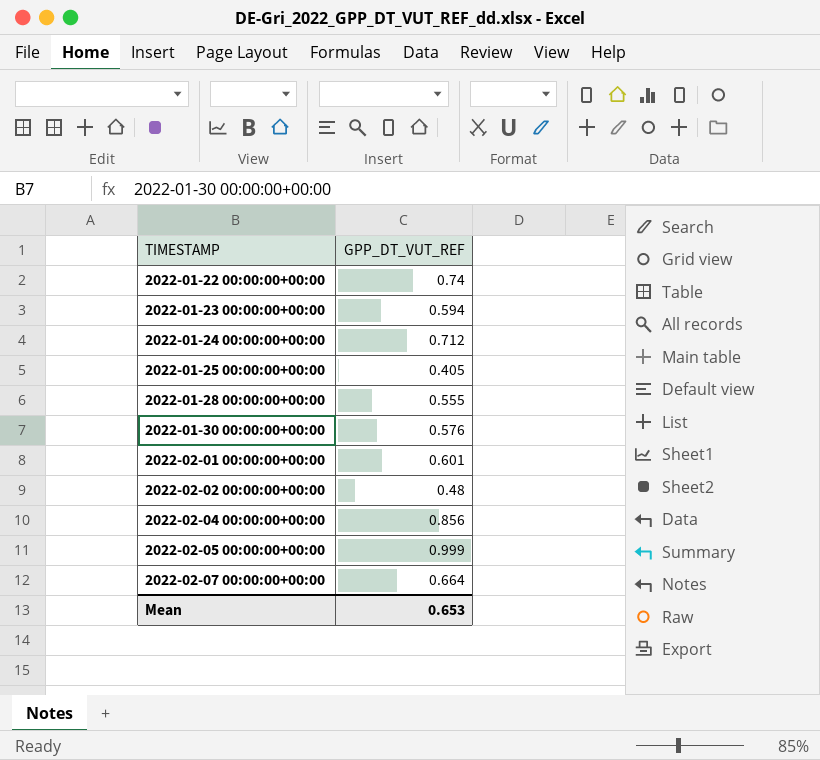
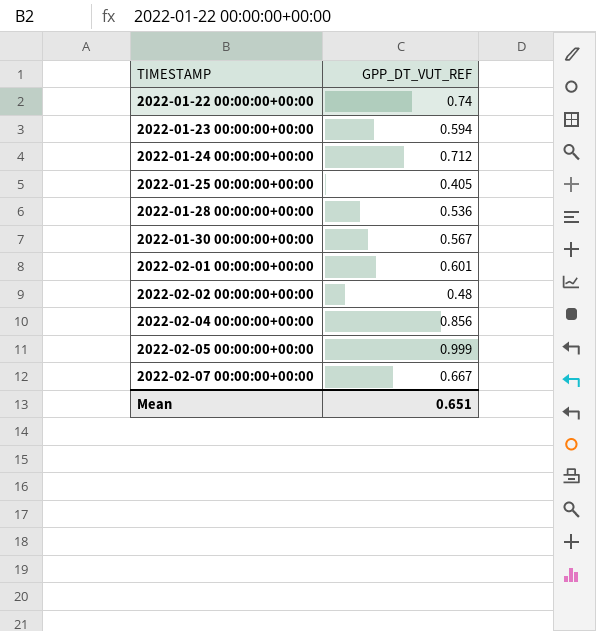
2022-01-28 00:00:00+00:00 | GPP_DT_VUT_REF: 0.555 -> 0.536
2022-01-30 00:00:00+00:00 | GPP_DT_VUT_REF: 0.576 -> 0.567
2022-02-07 00:00:00+00:00 | GPP_DT_VUT_REF: 0.664 -> 0.667
Mean | GPP_DT_VUT_REF: 0.653 -> 0.651

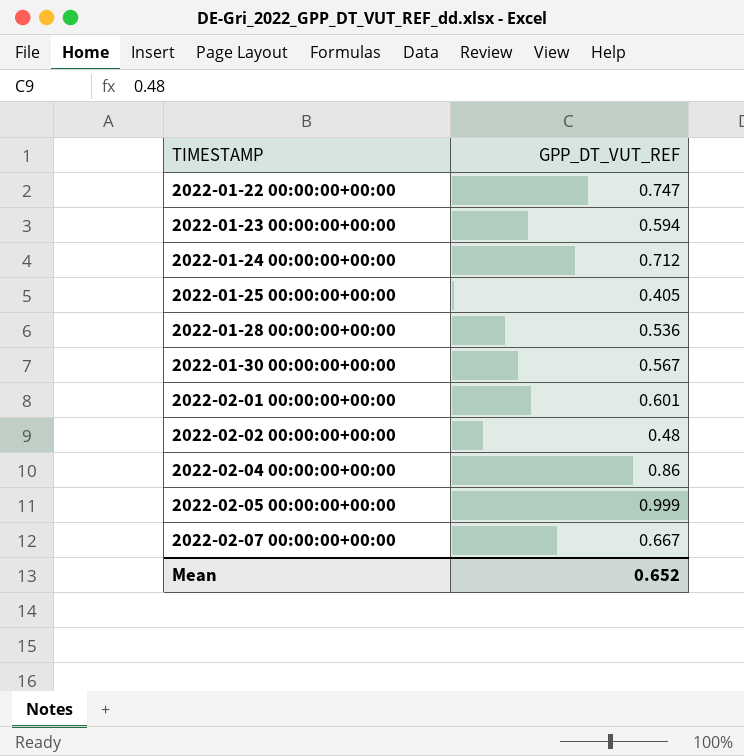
2022-01-22 00:00:00+00:00 | GPP_DT_VUT_REF: 0.74 -> 0.747
2022-02-04 00:00:00+00:00 | GPP_DT_VUT_REF: 0.856 -> 0.86
Mean | GPP_DT_VUT_REF: 0.651 -> 0.652

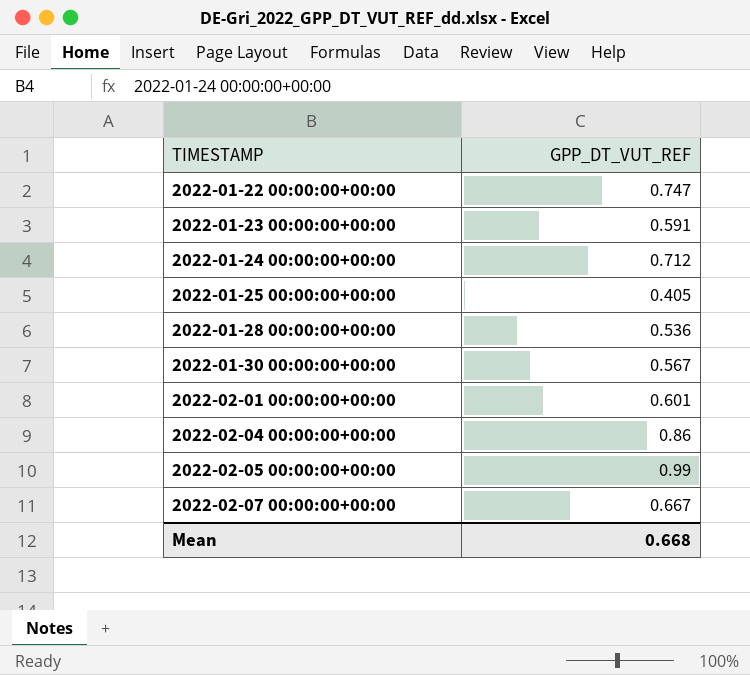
row 2022-02-02 00:00:00+00:00: 0.48 -> none
2022-01-23 00:00:00+00:00 | GPP_DT_VUT_REF: 0.594 -> 0.591
2022-02-05 00:00:00+00:00 | GPP_DT_VUT_REF: 0.999 -> 0.99
Mean | GPP_DT_VUT_REF: 0.652 -> 0.668

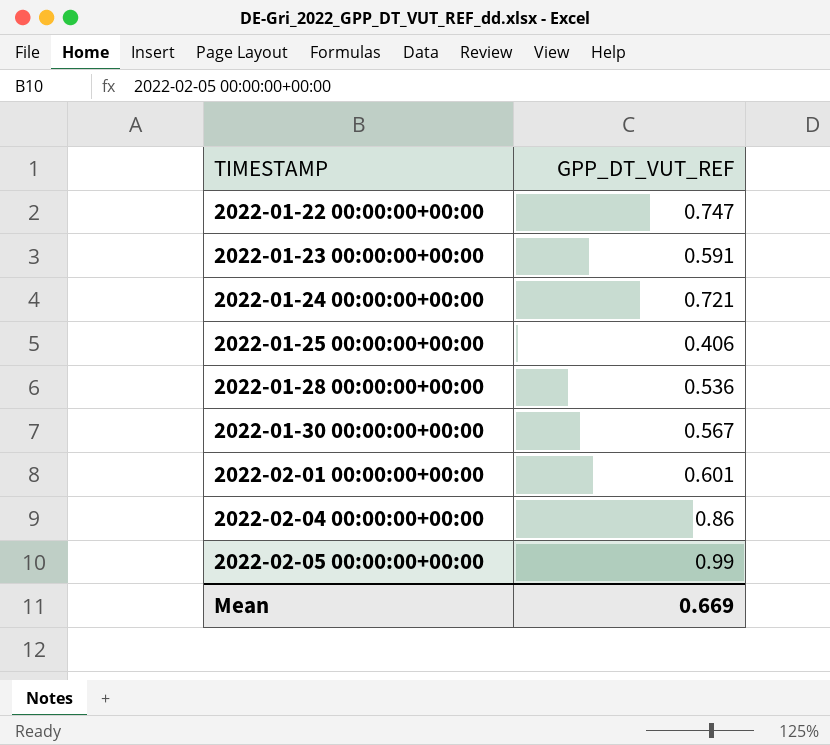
row 2022-02-07 00:00:00+00:00: 0.667 -> none
2022-01-24 00:00:00+00:00 | GPP_DT_VUT_REF: 0.712 -> 0.721
2022-01-25 00:00:00+00:00 | GPP_DT_VUT_REF: 0.405 -> 0.406
Mean | GPP_DT_VUT_REF: 0.668 -> 0.669

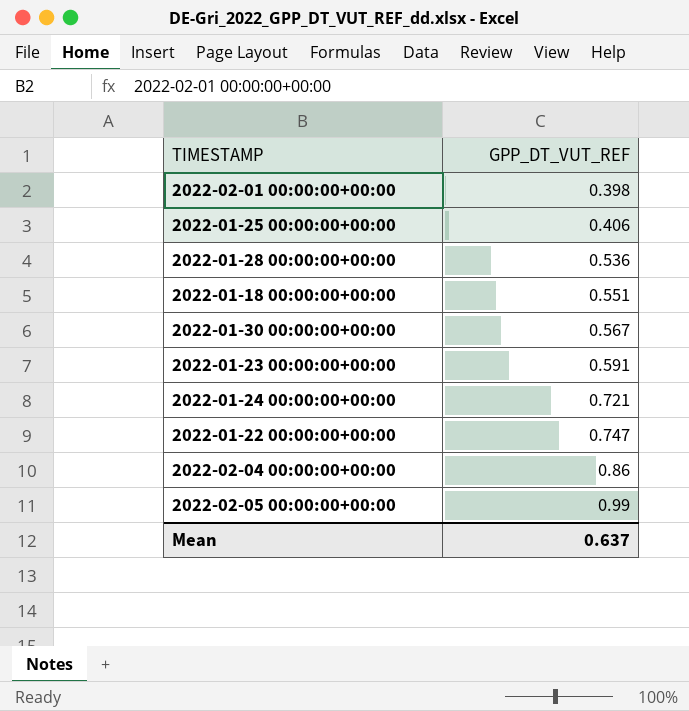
row order: TIMESTAMP ascending -> GPP_DT_VUT_REF ascending
2022-02-01 00:00:00+00:00 | GPP_DT_VUT_REF: 0.601 -> 0.398
row 2022-01-18 00:00:00+00:00: none -> 0.551
Mean | GPP_DT_VUT_REF: 0.669 -> 0.637

